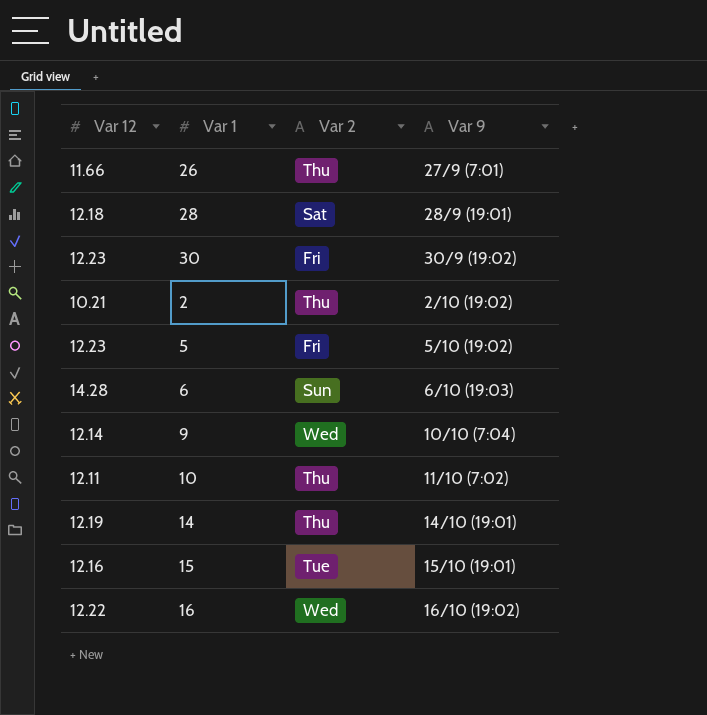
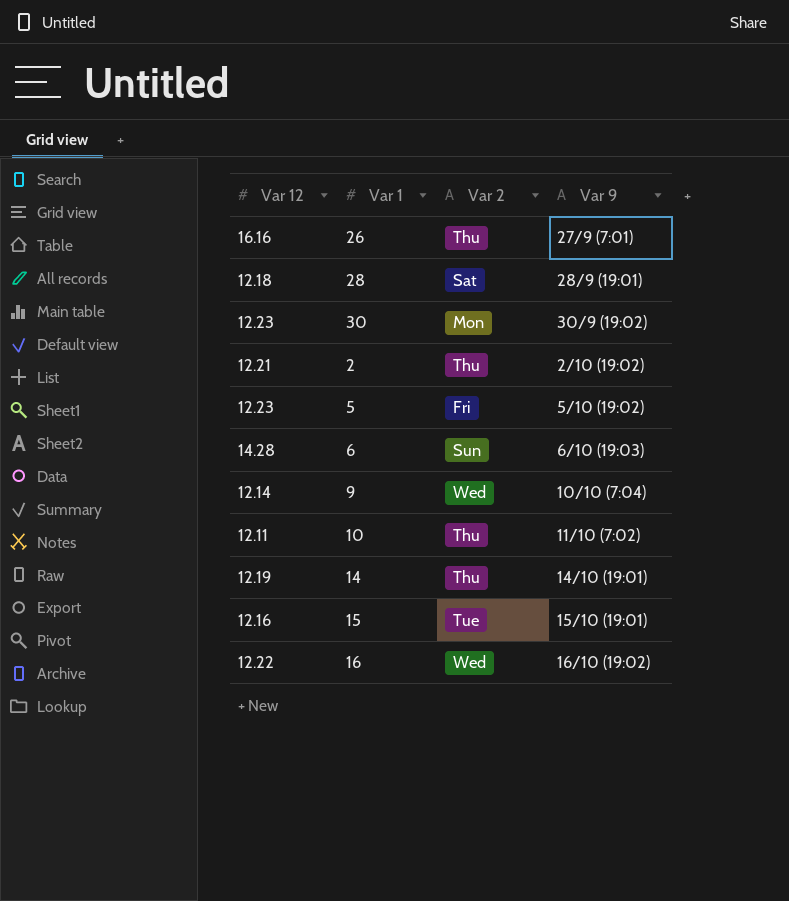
26 | Var 12: 11.66 -> 16.16
30 | Var 2: Fri -> Mon
2 | Var 12: 10.21 -> 12.21

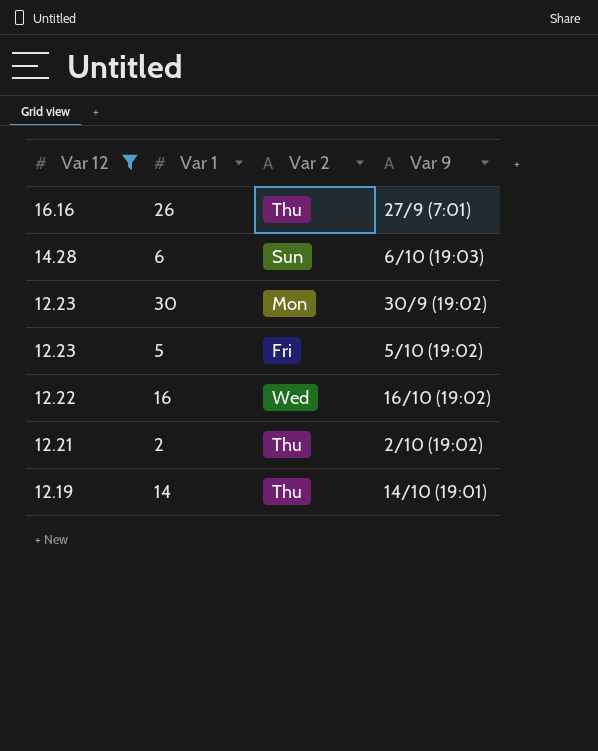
filter: none -> Var 12 >= 12.19
row order: none -> Var 12 descending

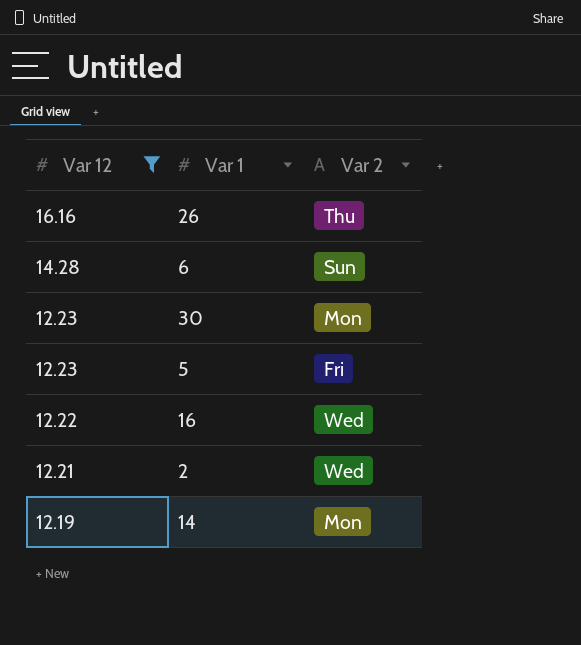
column Var 9 | position: 4 -> none
2 | Var 2: Thu -> Wed
14 | Var 2: Thu -> Mon

